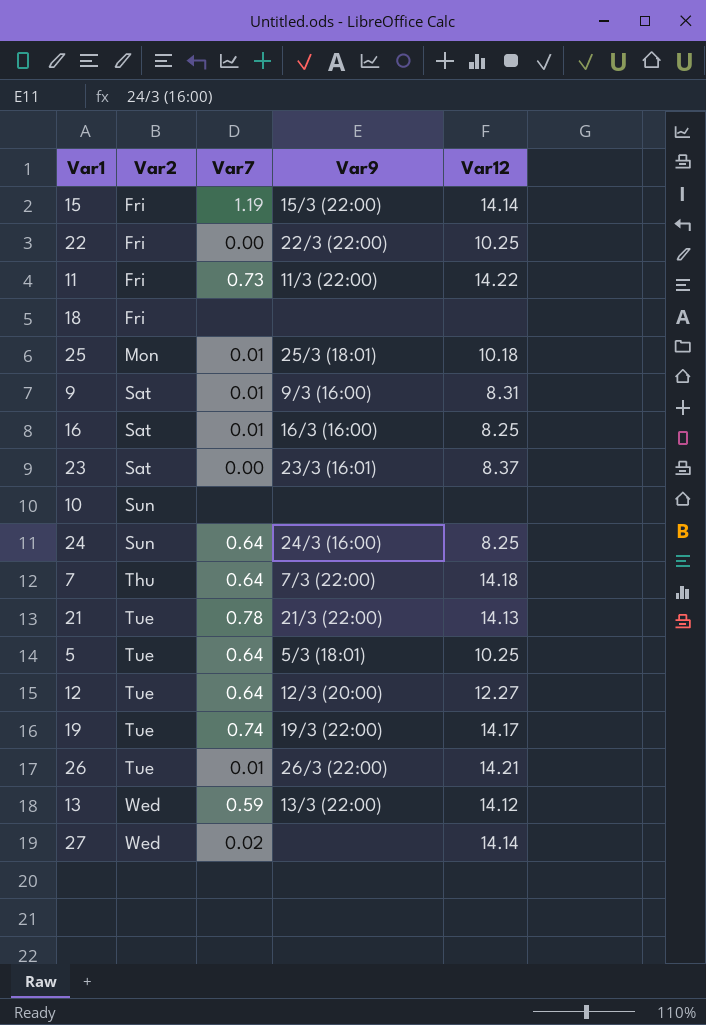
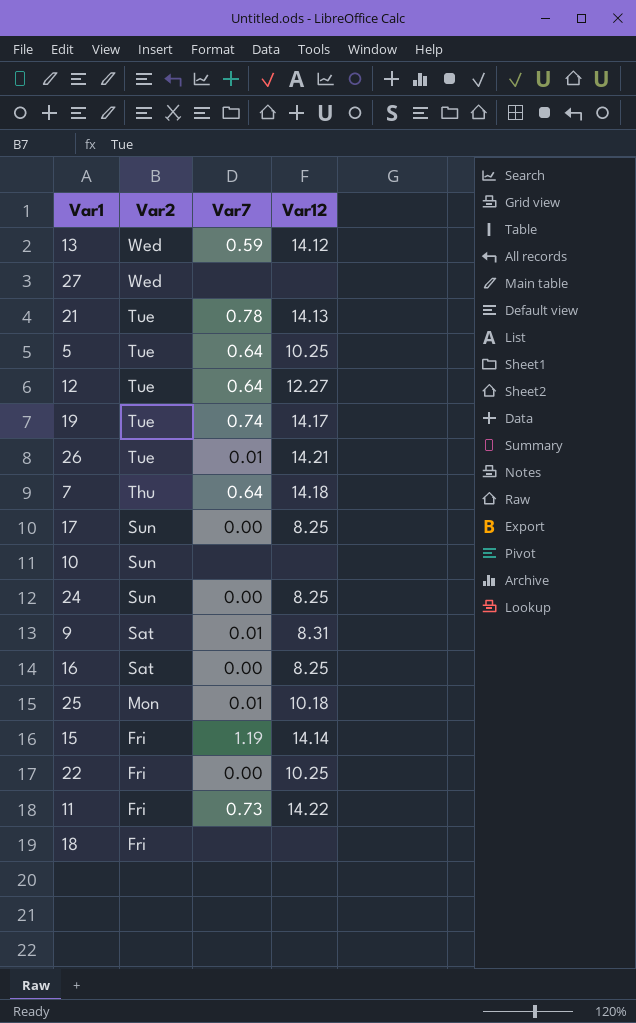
row order: Var2 ascending -> Var2 descending
column Var9 | position: 4 -> none
row 23: Sat | 0.00 | 23/3 (16:01) | 8.37 -> none
27 | Var7: 0.02 -> none
27 | Var12: 14.14 -> none
row 17: none -> Sun | 0.00 | 8.25
24 | Var7: 0.64 -> 0.00
16 | Var7: 0.01 -> 0.00

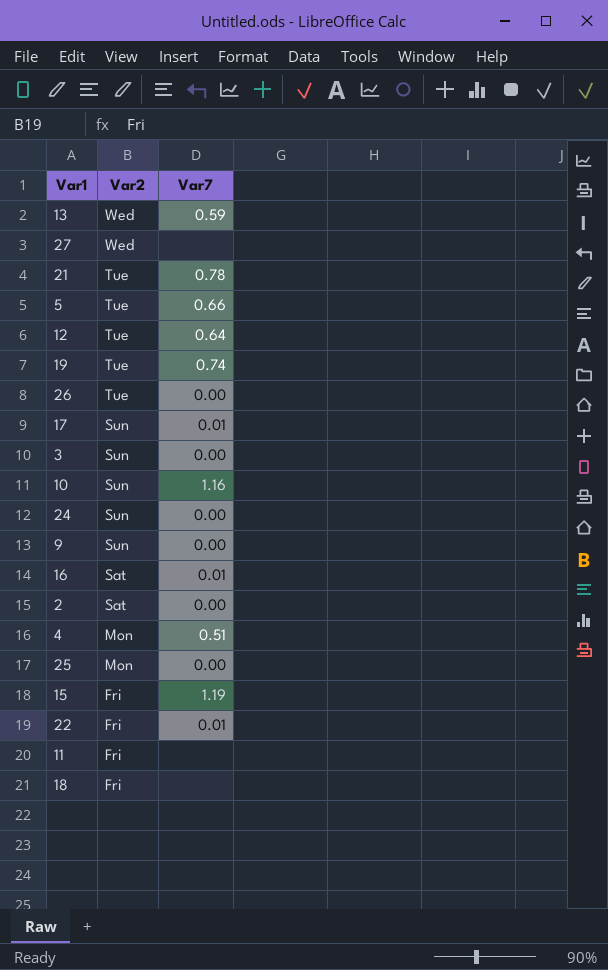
column Var12 | position: 4 -> none
row 7: Thu | 0.64 | 14.18 -> none
5 | Var7: 0.64 -> 0.66
26 | Var7: 0.01 -> 0.00
17 | Var7: 0.00 -> 0.01
row 3: none -> Sun | 0.00
10 | Var7: none -> 1.16
9 | Var2: Sat -> Sun
9 | Var7: 0.01 -> 0.00
16 | Var7: 0.00 -> 0.01
row 2: none -> Sat | 0.00
row 4: none -> Mon | 0.51
25 | Var7: 0.01 -> 0.00
22 | Var7: 0.00 -> 0.01
11 | Var7: 0.73 -> none

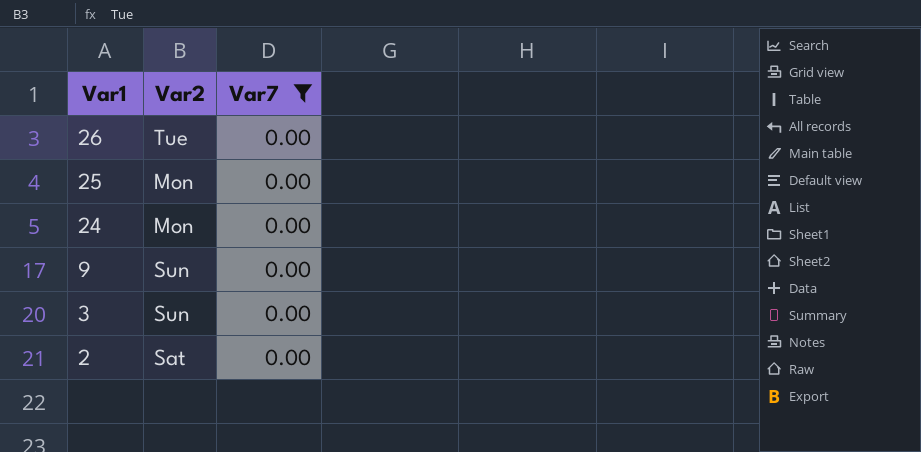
filter: none -> Var7 = 0.00
row order: Var2 descending -> Var1 descending
24 | Var2: Sun -> Mon

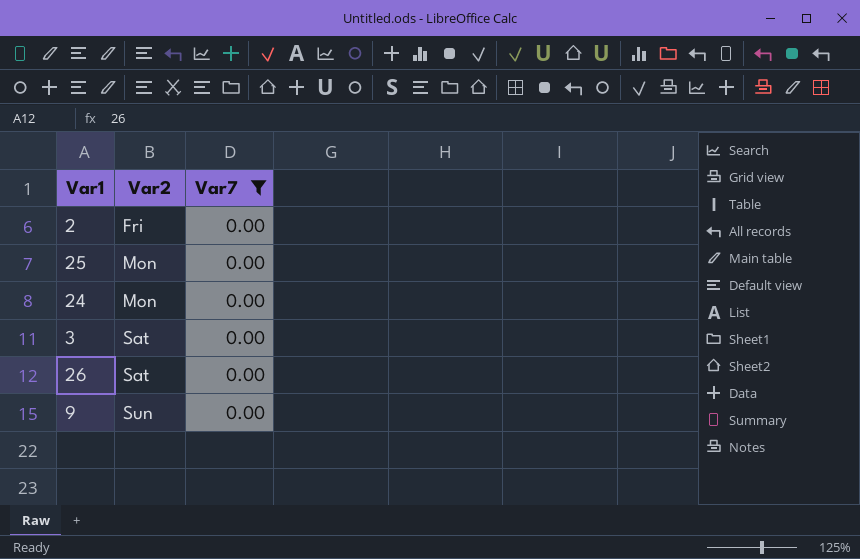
row order: Var1 descending -> Var2 ascending
2 | Var2: Sat -> Fri
3 | Var2: Sun -> Sat
26 | Var2: Tue -> Sat

